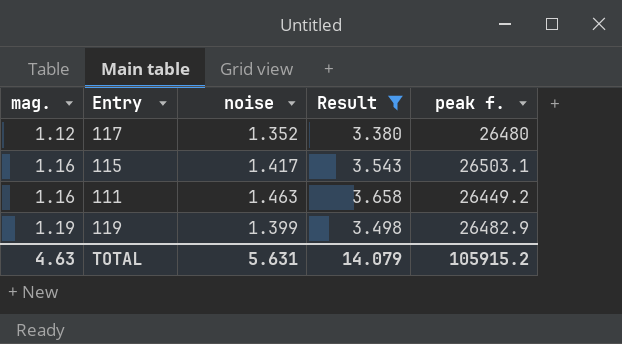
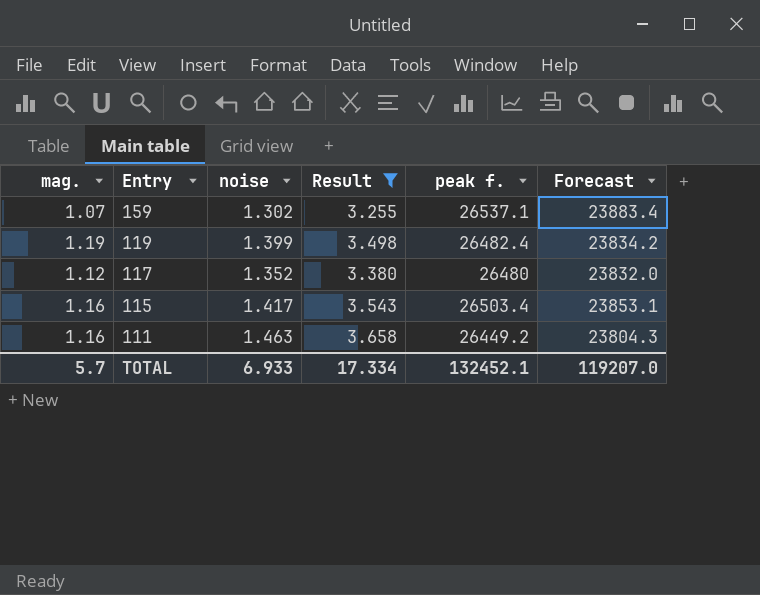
row order: mag. ascending -> Entry descending
column Forecast | formula: none -> [peak f.] * 0.9
row 159: none -> 1.07 | 1.302 | 3.255 | 26537.1 | 23883.4
119 | peak f.: 26482.9 -> 26482.4
115 | peak f.: 26503.1 -> 26503.4
TOTAL | mag.: 4.63 -> 5.7
TOTAL | noise: 5.631 -> 6.933
TOTAL | Result: 14.079 -> 17.334
TOTAL | peak f.: 105915.2 -> 132452.1

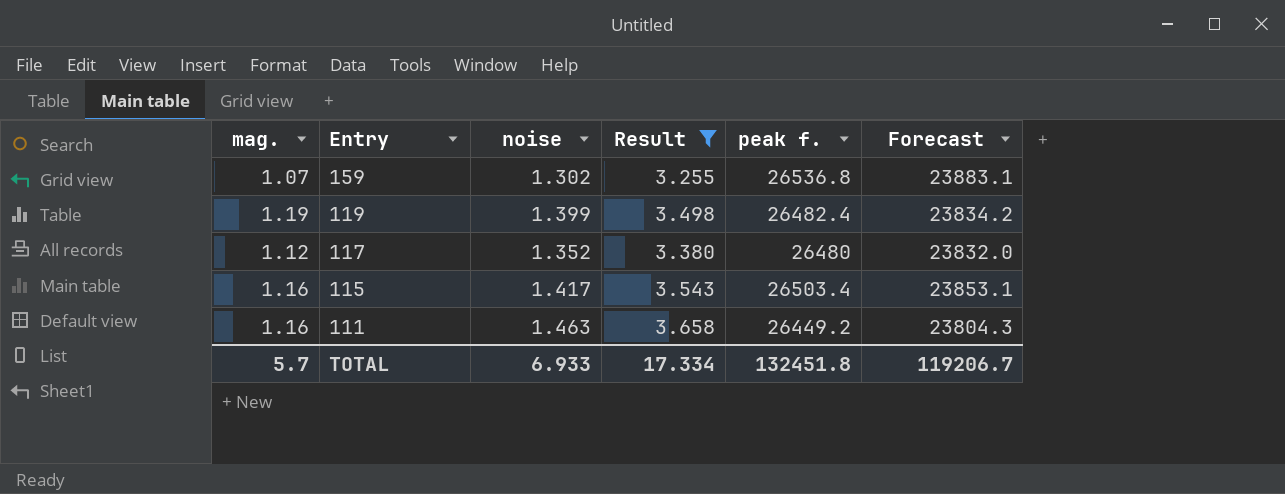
159 | peak f.: 26537.1 -> 26536.8
159 | Forecast: 23883.4 -> 23883.1
TOTAL | peak f.: 132452.1 -> 132451.8
TOTAL | Forecast: 119207.0 -> 119206.7

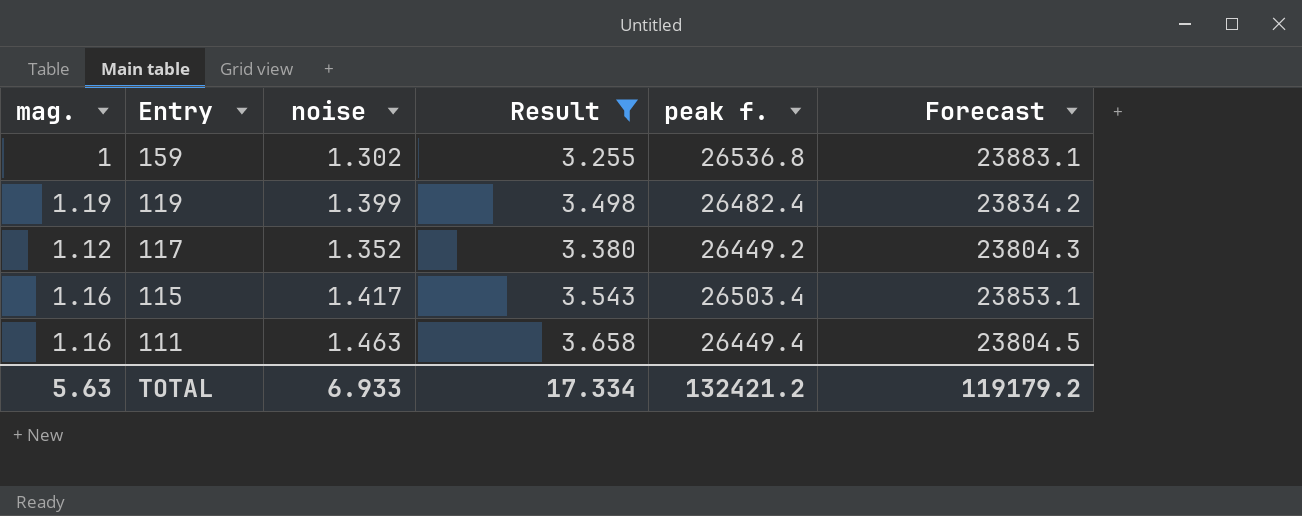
159 | mag.: 1.07 -> 1
117 | peak f.: 26480 -> 26449.2
117 | Forecast: 23832.0 -> 23804.3
111 | peak f.: 26449.2 -> 26449.4
111 | Forecast: 23804.3 -> 23804.5
TOTAL | mag.: 5.7 -> 5.63
TOTAL | peak f.: 132451.8 -> 132421.2
TOTAL | Forecast: 119206.7 -> 119179.2

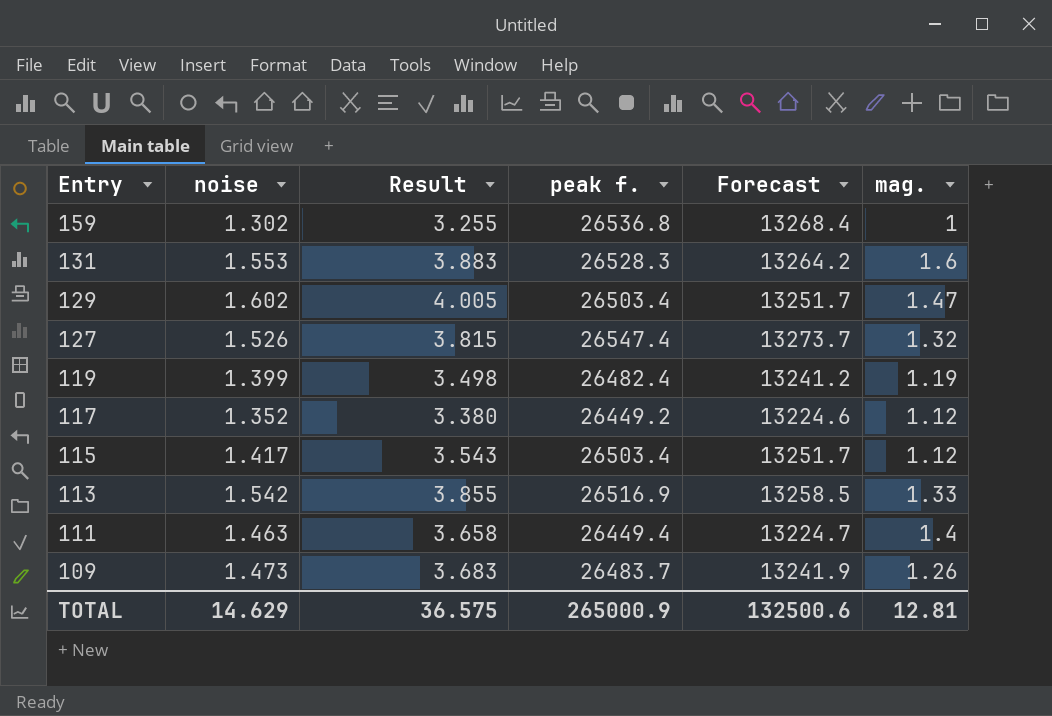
filter: Result <= 3.658 -> none
column Forecast | formula: [peak f.] * 0.9 -> [peak f.] * 0.5
column mag. | position: 1 -> 6
115 | mag.: 1.16 -> 1.12
111 | mag.: 1.16 -> 1.4
TOTAL | noise: 6.933 -> 14.629
TOTAL | Result: 17.334 -> 36.575
TOTAL | peak f.: 132421.2 -> 265000.9
TOTAL | Forecast: 119179.2 -> 132500.6
TOTAL | mag.: 5.63 -> 12.81

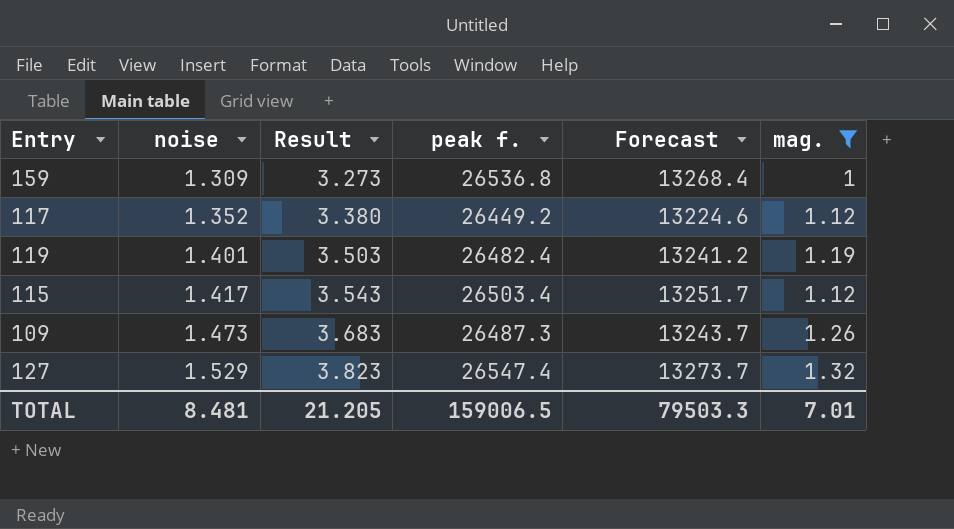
filter: none -> mag. <= 1.32
row order: Entry descending -> noise ascending
159 | noise: 1.302 -> 1.309
159 | Result: 3.255 -> 3.273
119 | noise: 1.399 -> 1.401
119 | Result: 3.498 -> 3.503
109 | peak f.: 26483.7 -> 26487.3
109 | Forecast: 13241.9 -> 13243.7
127 | noise: 1.526 -> 1.529
127 | Result: 3.815 -> 3.823
TOTAL | noise: 14.629 -> 8.481
TOTAL | Result: 36.575 -> 21.205
TOTAL | peak f.: 265000.9 -> 159006.5
TOTAL | Forecast: 132500.6 -> 79503.3
TOTAL | mag.: 12.81 -> 7.01

